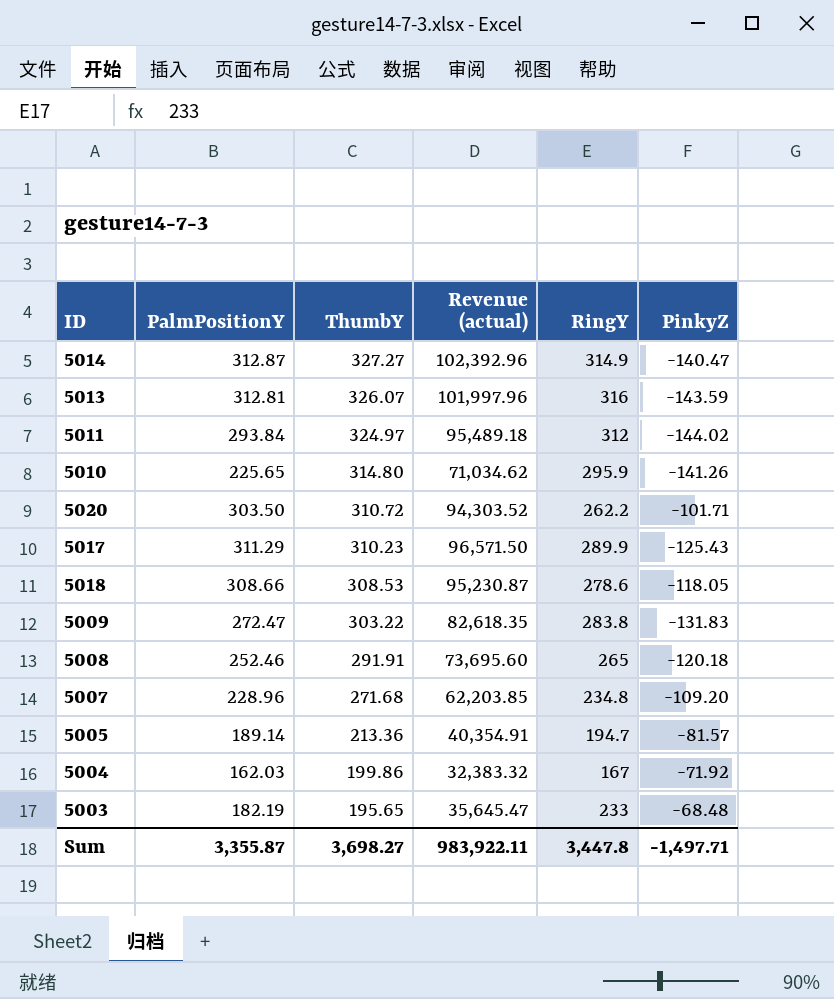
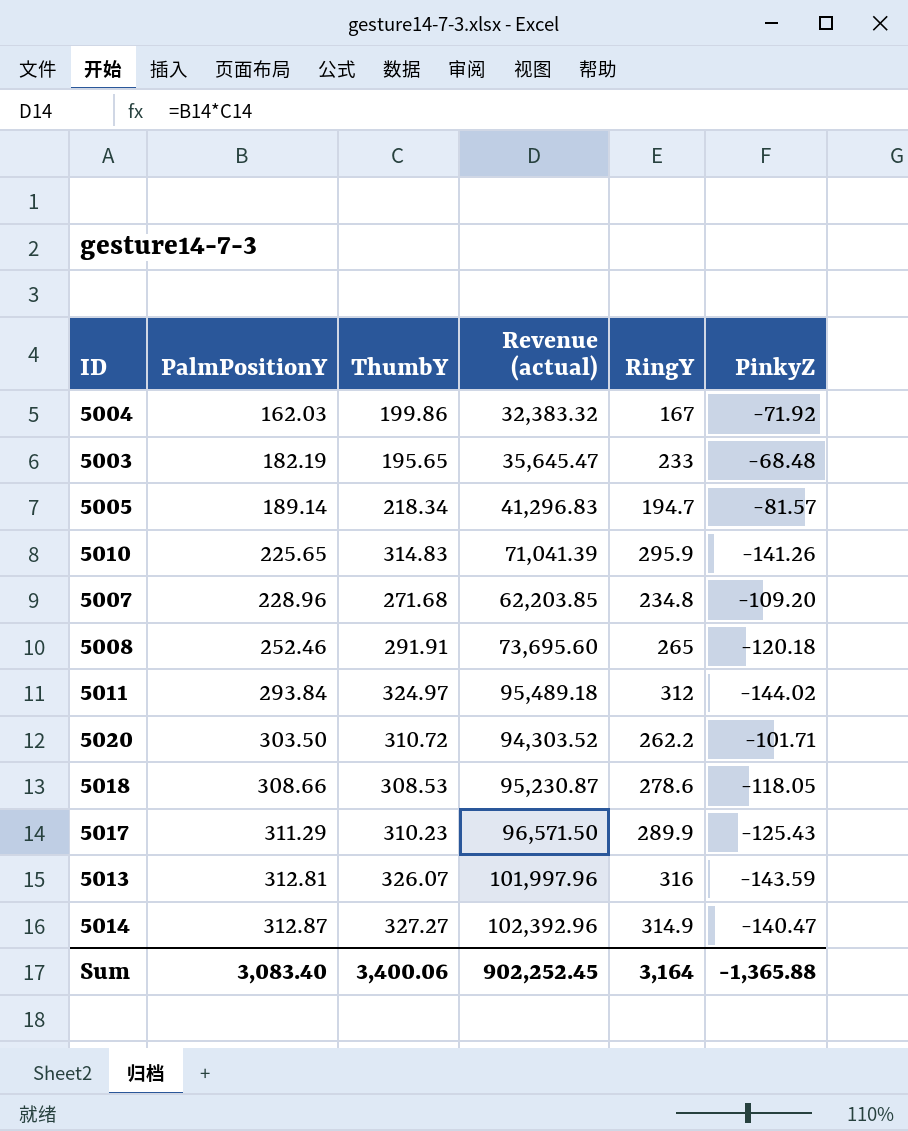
row order: ThumbY descending -> PalmPositionY ascending
row 5009: 272.47 | 303.22 | 82,618.35 | 283.8 | -131.83 -> none
5005 | ThumbY: 213.36 -> 218.34
5005 | Revenue (actual): 40,354.91 -> 41,296.83
5010 | ThumbY: 314.80 -> 314.83
5010 | Revenue (actual): 71,034.62 -> 71,041.39
Sum | PalmPositionY: 3,355.87 -> 3,083.40
Sum | ThumbY: 3,698.27 -> 3,400.06
Sum | Revenue (actual): 983,922.11 -> 902,252.45
Sum | RingY: 3,447.8 -> 3,164
Sum | PinkyZ: -1,497.71 -> -1,365.88

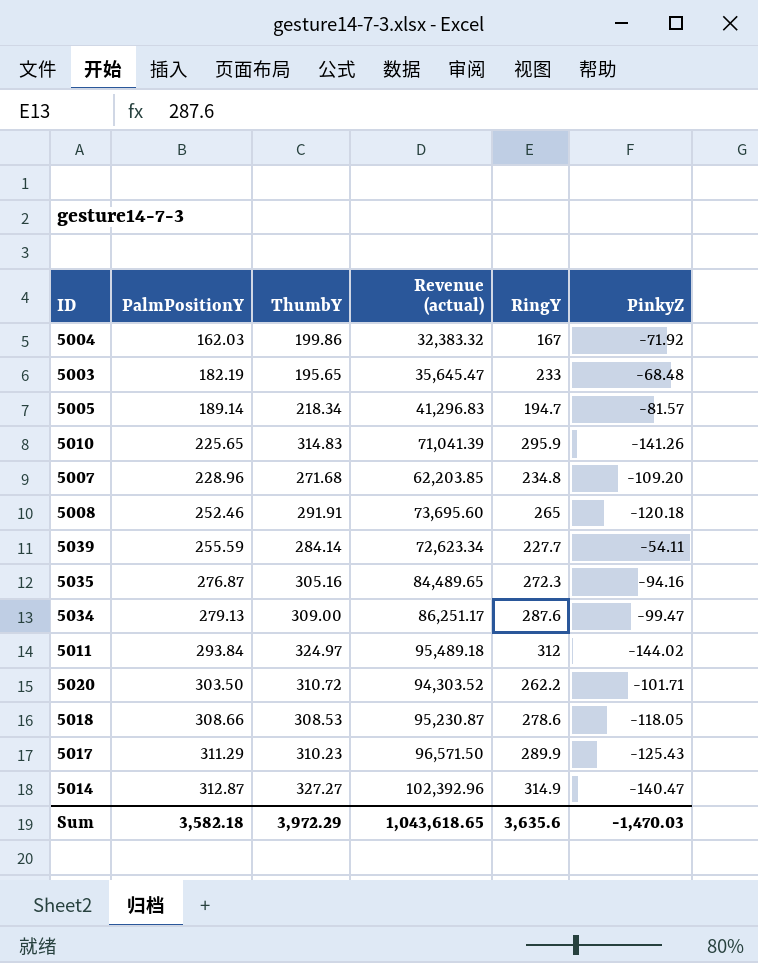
row 5013: 312.81 | 326.07 | 101,997.96 | 316 | -143.59 -> none
row 5039: none -> 255.59 | 284.14 | 72,623.34 | 227.7 | -54.11
row 5035: none -> 276.87 | 305.16 | 84,489.65 | 272.3 | -94.16
row 5034: none -> 279.13 | 309.00 | 86,251.17 | 287.6 | -99.47
Sum | PalmPositionY: 3,083.40 -> 3,582.18
Sum | ThumbY: 3,400.06 -> 3,972.29
Sum | Revenue (actual): 902,252.45 -> 1,043,618.65
Sum | RingY: 3,164 -> 3,635.6
Sum | PinkyZ: -1,365.88 -> -1,470.03

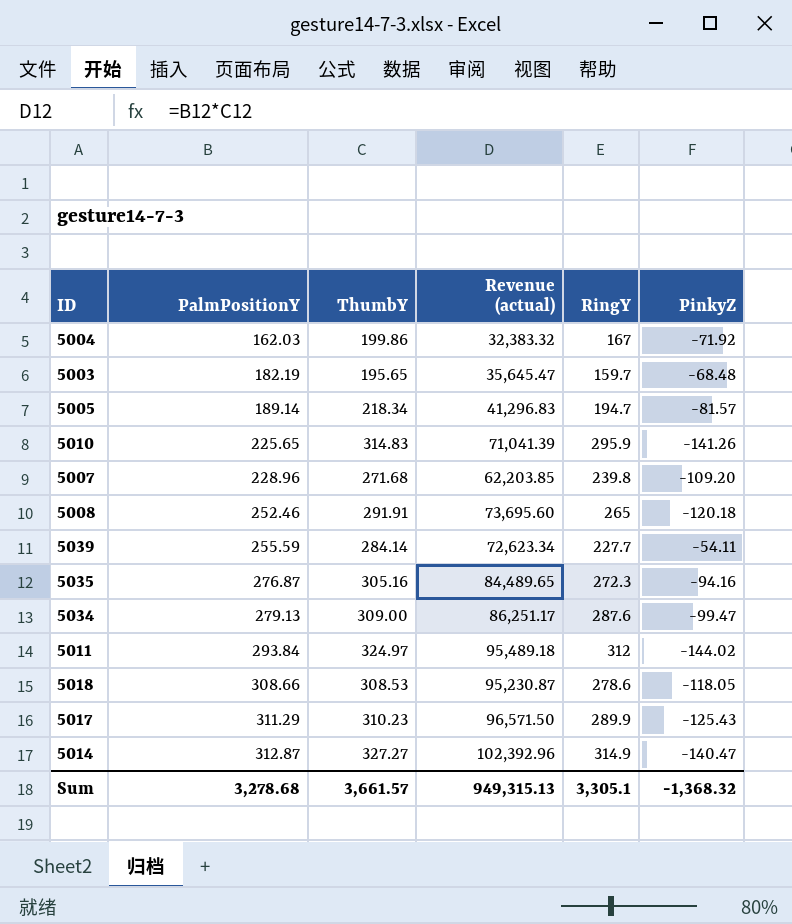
row 5020: 303.50 | 310.72 | 94,303.52 | 262.2 | -101.71 -> none
5003 | RingY: 233 -> 159.7
5007 | RingY: 234.8 -> 239.8
Sum | PalmPositionY: 3,582.18 -> 3,278.68
Sum | ThumbY: 3,972.29 -> 3,661.57
Sum | Revenue (actual): 1,043,618.65 -> 949,315.13
Sum | RingY: 3,635.6 -> 3,305.1
Sum | PinkyZ: -1,470.03 -> -1,368.32

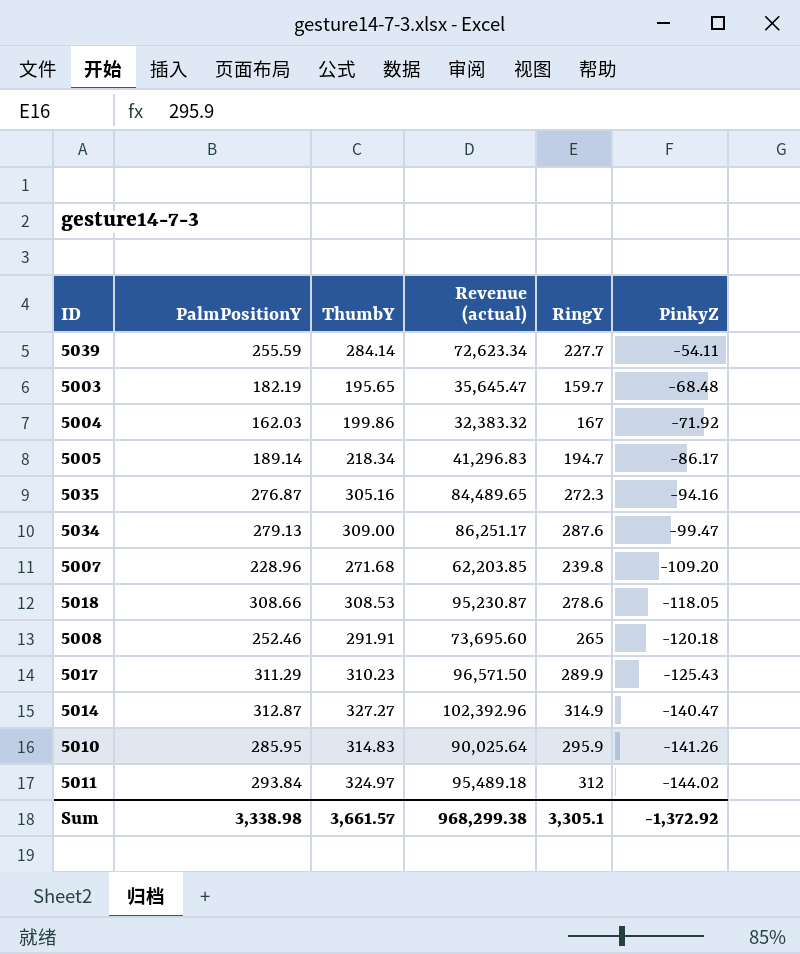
row order: PalmPositionY ascending -> PinkyZ descending
5005 | PinkyZ: -81.57 -> -86.17
5010 | PalmPositionY: 225.65 -> 285.95
5010 | Revenue (actual): 71,041.39 -> 90,025.64
Sum | PalmPositionY: 3,278.68 -> 3,338.98
Sum | Revenue (actual): 949,315.13 -> 968,299.38
Sum | PinkyZ: -1,368.32 -> -1,372.92

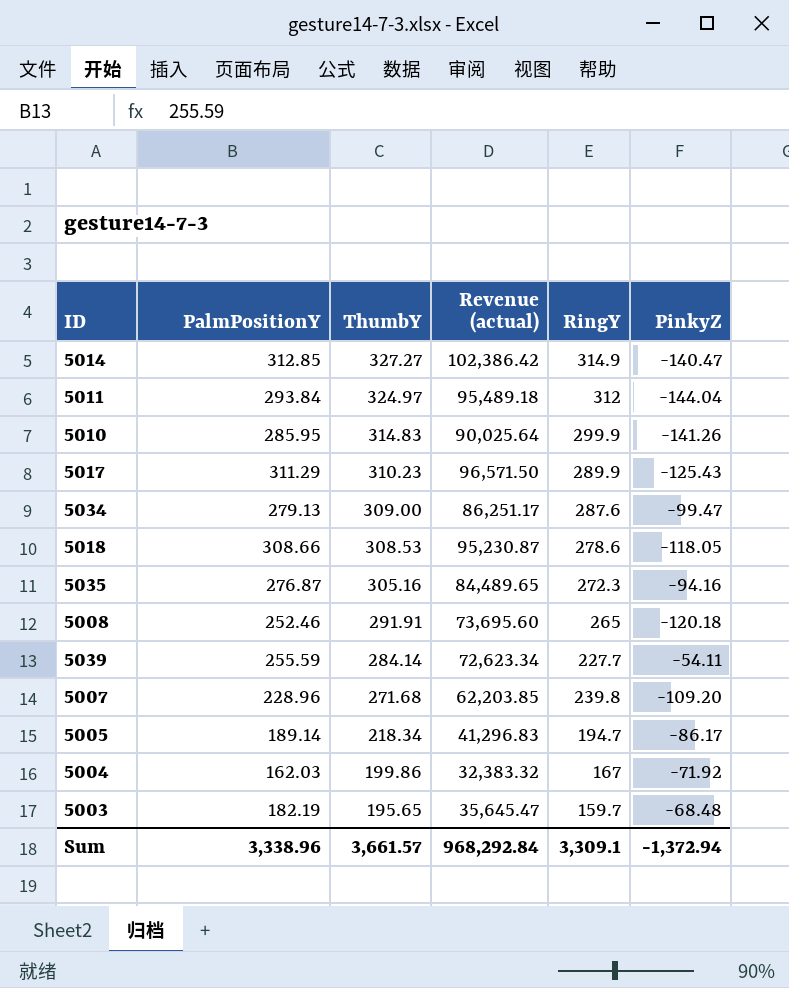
row order: PinkyZ descending -> ThumbY descending
5014 | PalmPositionY: 312.87 -> 312.85
5014 | Revenue (actual): 102,392.96 -> 102,386.42
5011 | PinkyZ: -144.02 -> -144.04
5010 | RingY: 295.9 -> 299.9
Sum | PalmPositionY: 3,338.98 -> 3,338.96
Sum | Revenue (actual): 968,299.38 -> 968,292.84
Sum | RingY: 3,305.1 -> 3,309.1
Sum | PinkyZ: -1,372.92 -> -1,372.94

